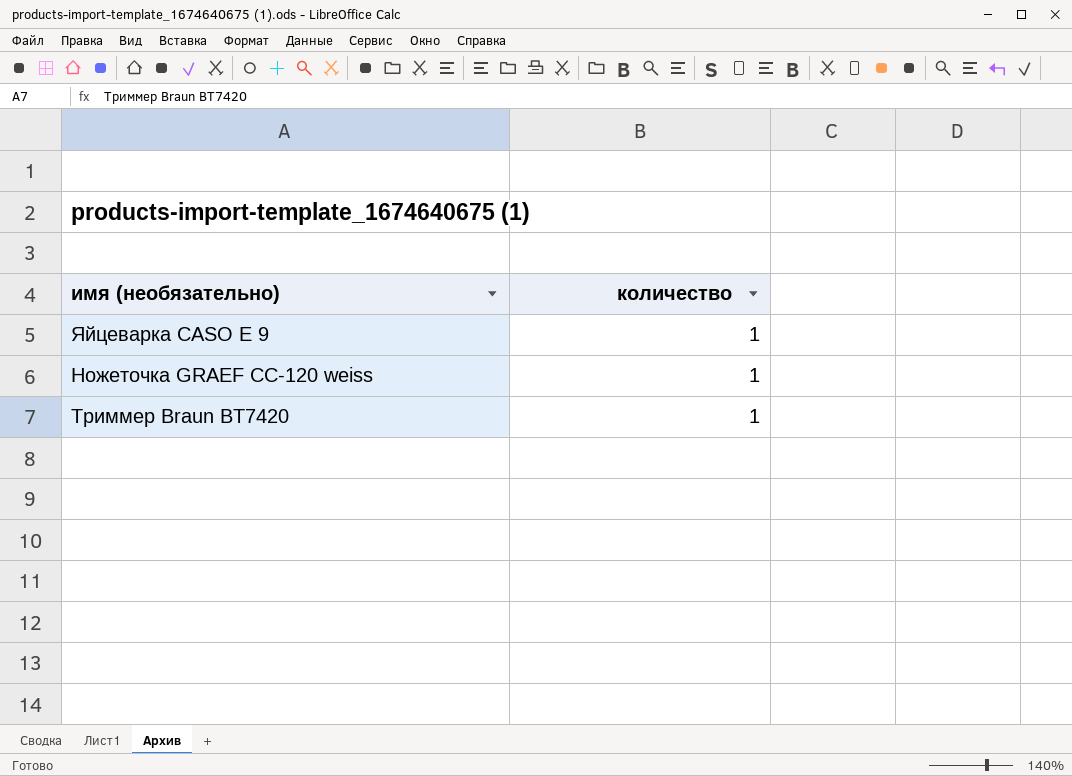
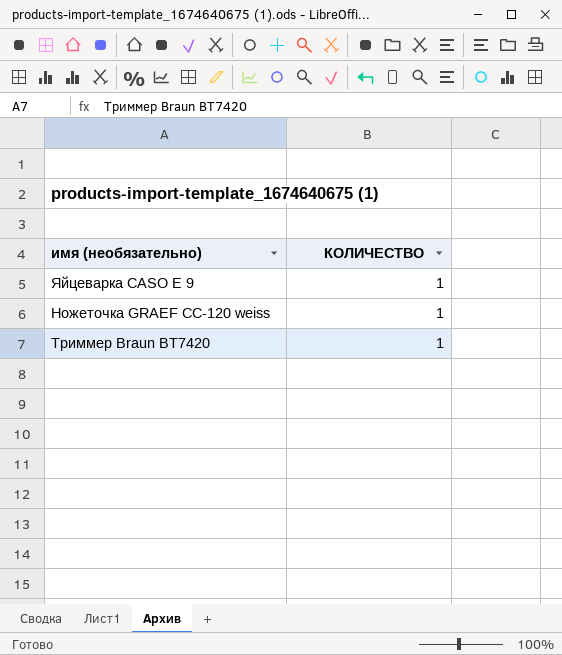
column name: количество -> КОЛИЧЕСТВО

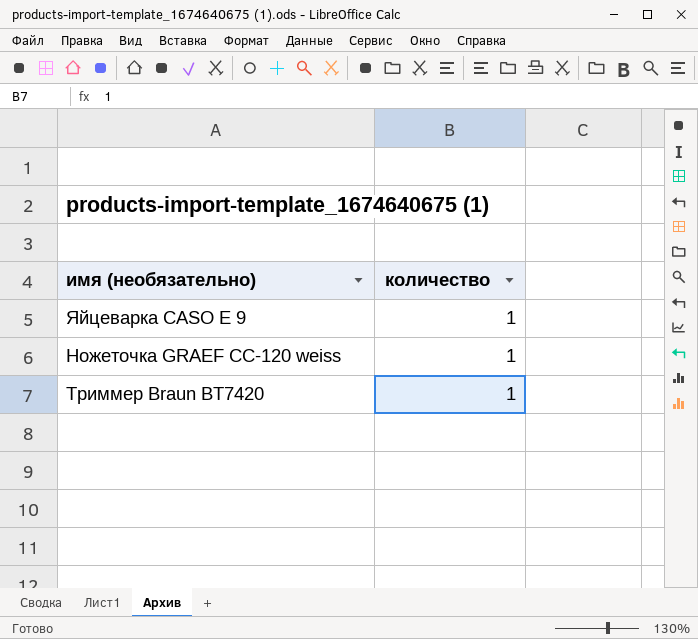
column name: КОЛИЧЕСТВО -> количество

